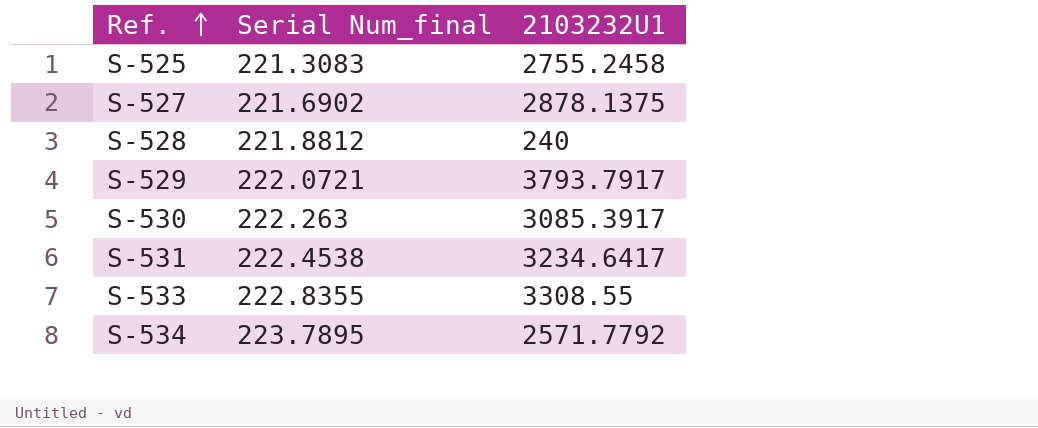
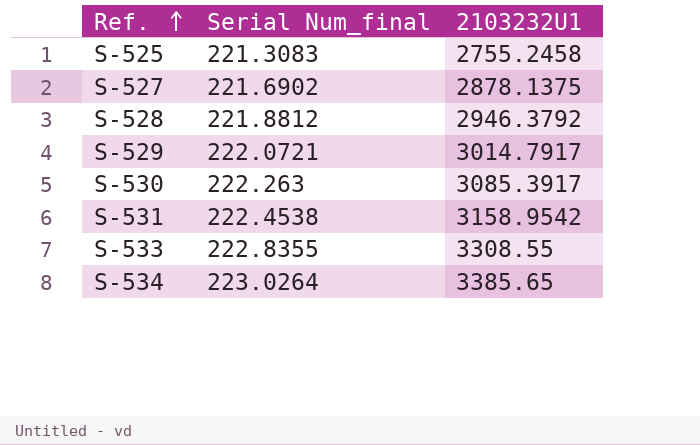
S-528 | 2103232U1: 240 -> 2946.3792
S-529 | 2103232U1: 3793.7917 -> 3014.7917
S-531 | 2103232U1: 3234.6417 -> 3158.9542
S-534 | Serial Num_final: 223.7895 -> 223.0264
S-534 | 2103232U1: 2571.7792 -> 3385.65

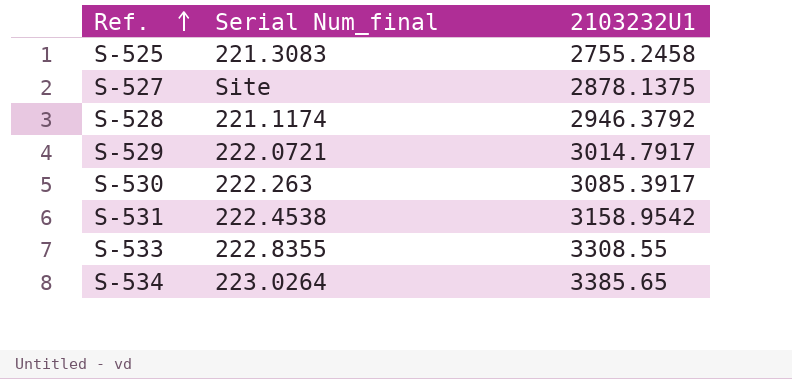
S-527 | Serial Num_final: 221.6902 -> Site
S-528 | Serial Num_final: 221.8812 -> 221.1174

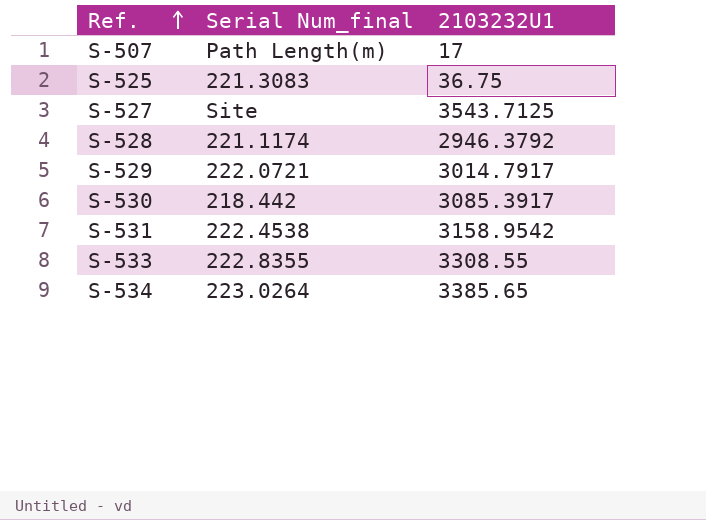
row S-507: none -> Path Length(m) | 17
S-525 | 2103232U1: 2755.2458 -> 36.75
S-527 | 2103232U1: 2878.1375 -> 3543.7125
S-530 | Serial Num_final: 222.263 -> 218.442

